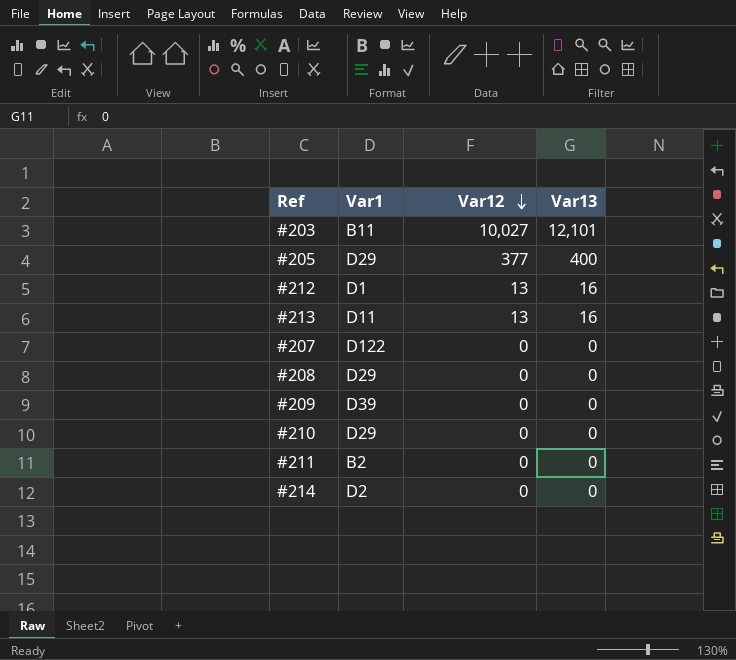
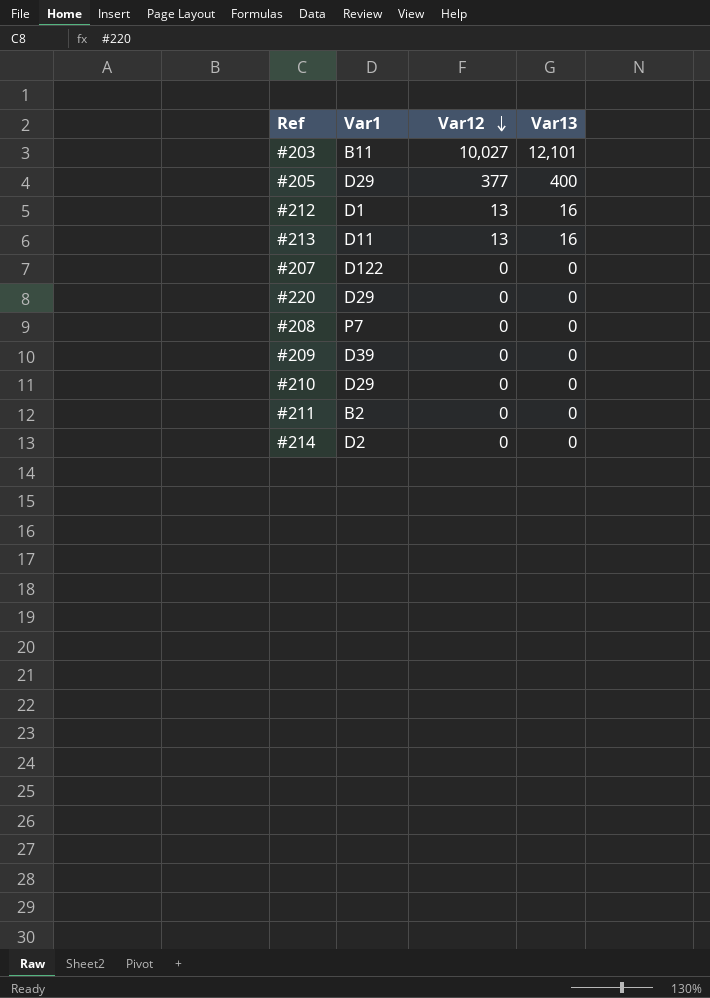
row #220: none -> D29 | 0 | 0
#208 | Var1: D29 -> P7

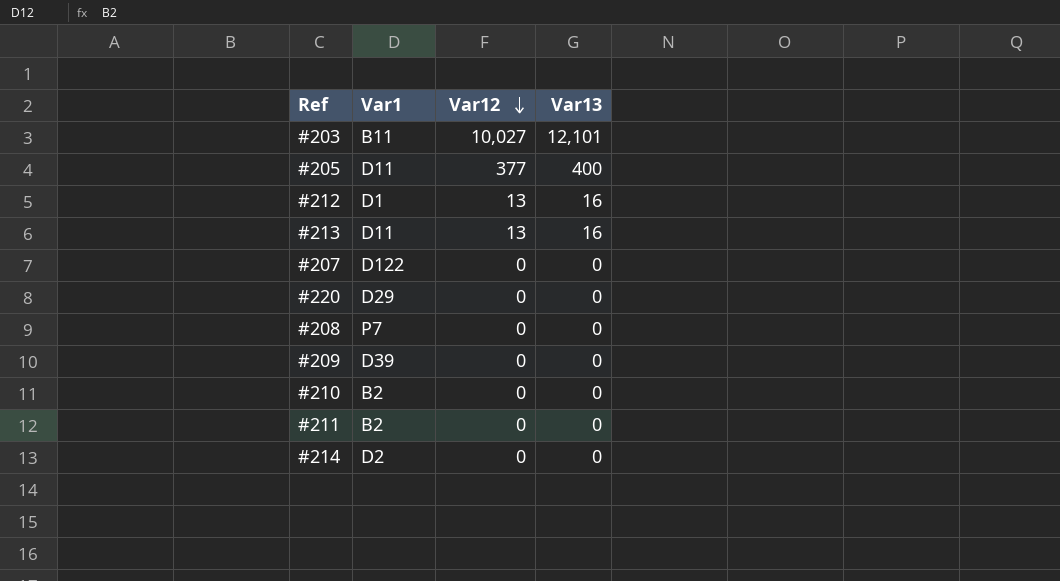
#205 | Var1: D29 -> D11
#210 | Var1: D29 -> B2

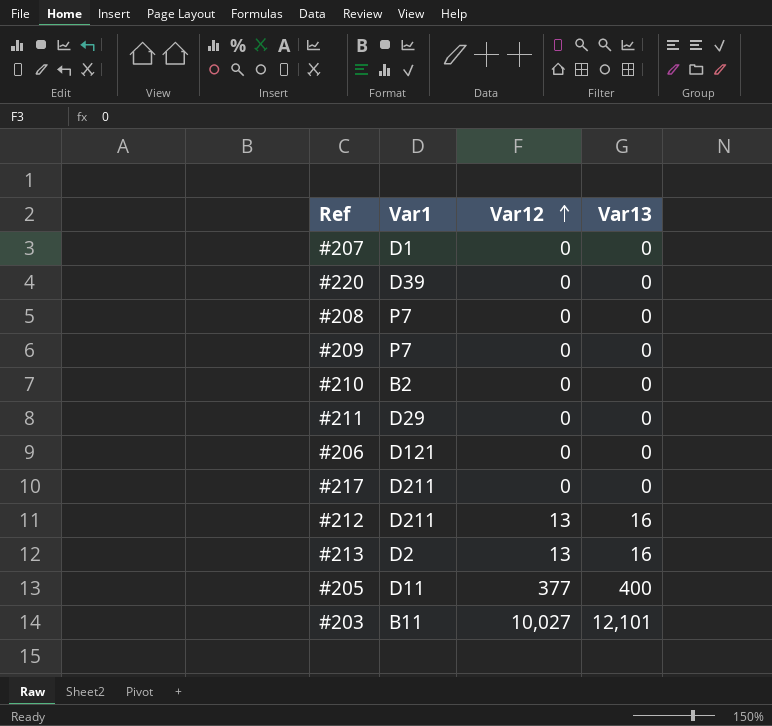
row order: Var12 descending -> Var12 ascending
row #214: D2 | 0 | 0 -> none
#207 | Var1: D122 -> D1
#220 | Var1: D29 -> D39
#209 | Var1: D39 -> P7
#211 | Var1: B2 -> D29
row #206: none -> D121 | 0 | 0
row #217: none -> D211 | 0 | 0
#212 | Var1: D1 -> D211
#213 | Var1: D11 -> D2

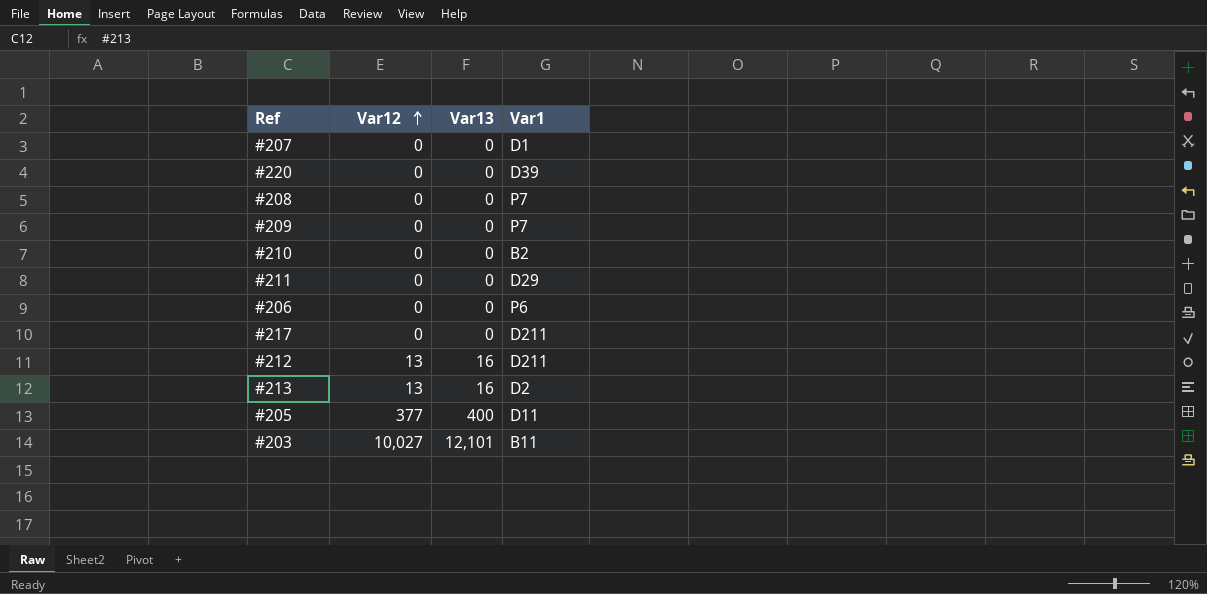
column Var1 | position: 2 -> 4
#206 | Var1: D121 -> P6

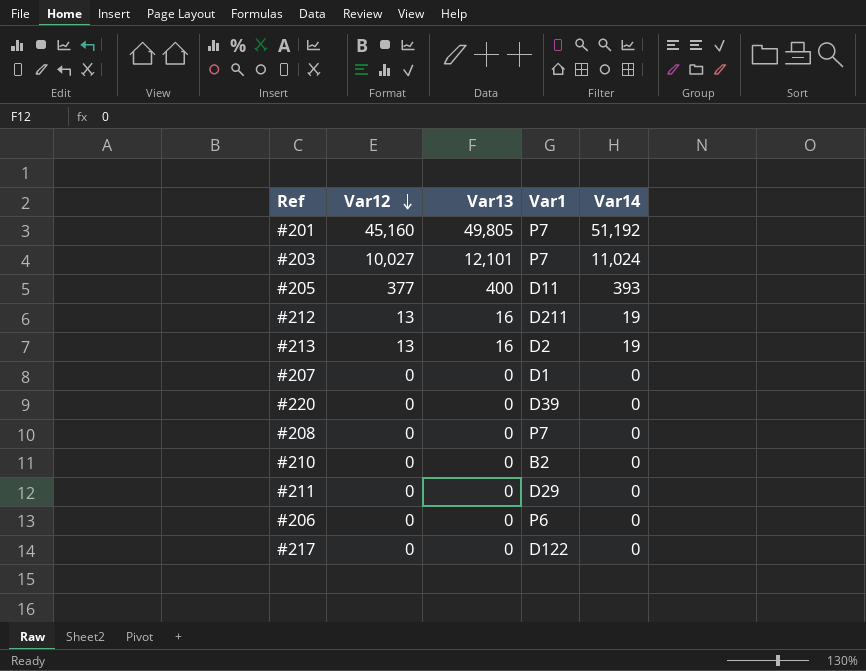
row order: Var12 ascending -> Var12 descending
column Var14 | position: none -> 5
row #209: 0 | 0 | P7 -> none
row #201: none -> 45,160 | 49,805 | P7 | 51,192
#203 | Var1: B11 -> P7
#217 | Var1: D211 -> D122

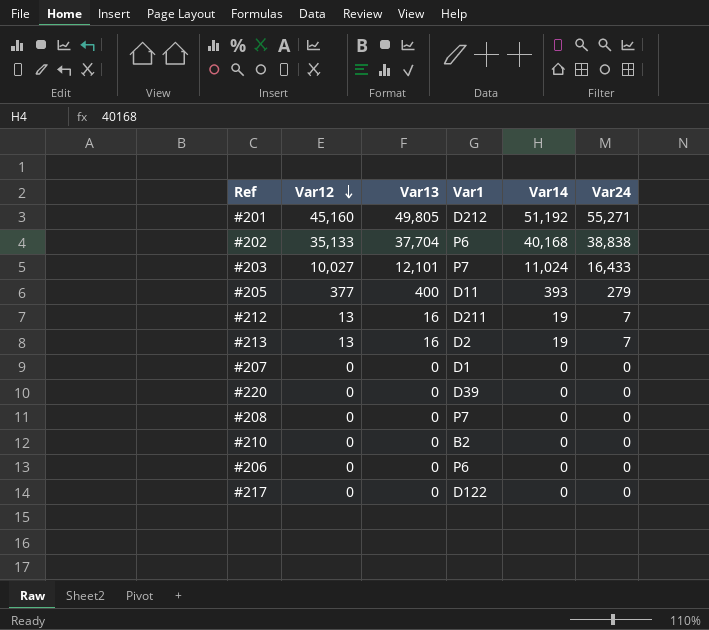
column Var24 | position: none -> 6
row #211: 0 | 0 | D29 | 0 -> none
#201 | Var1: P7 -> D212
row #202: none -> 35,133 | 37,704 | P6 | 40,168 | 38,838

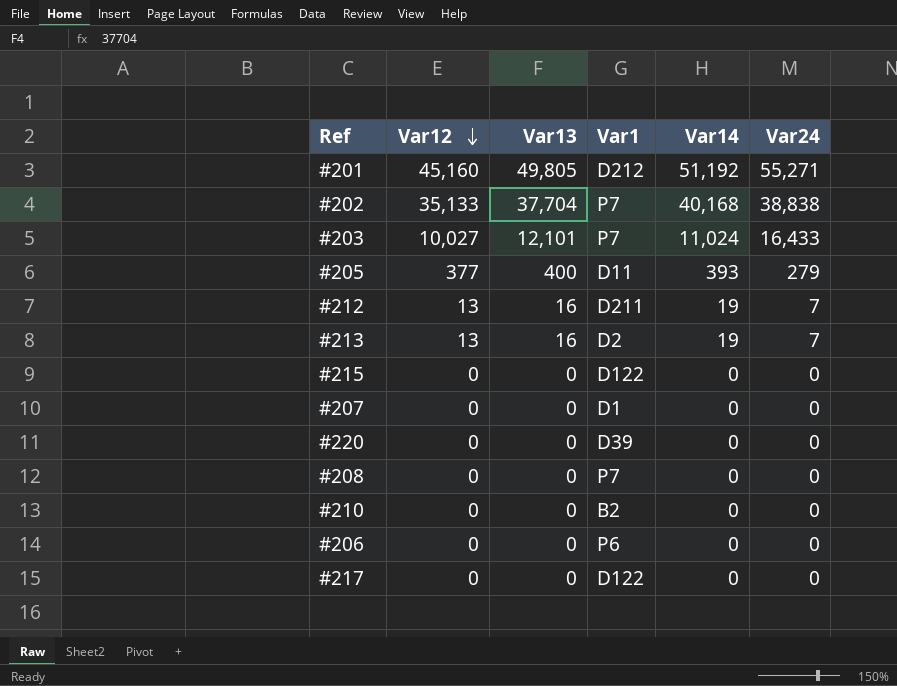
#202 | Var1: P6 -> P7
row #215: none -> 0 | 0 | D122 | 0 | 0

